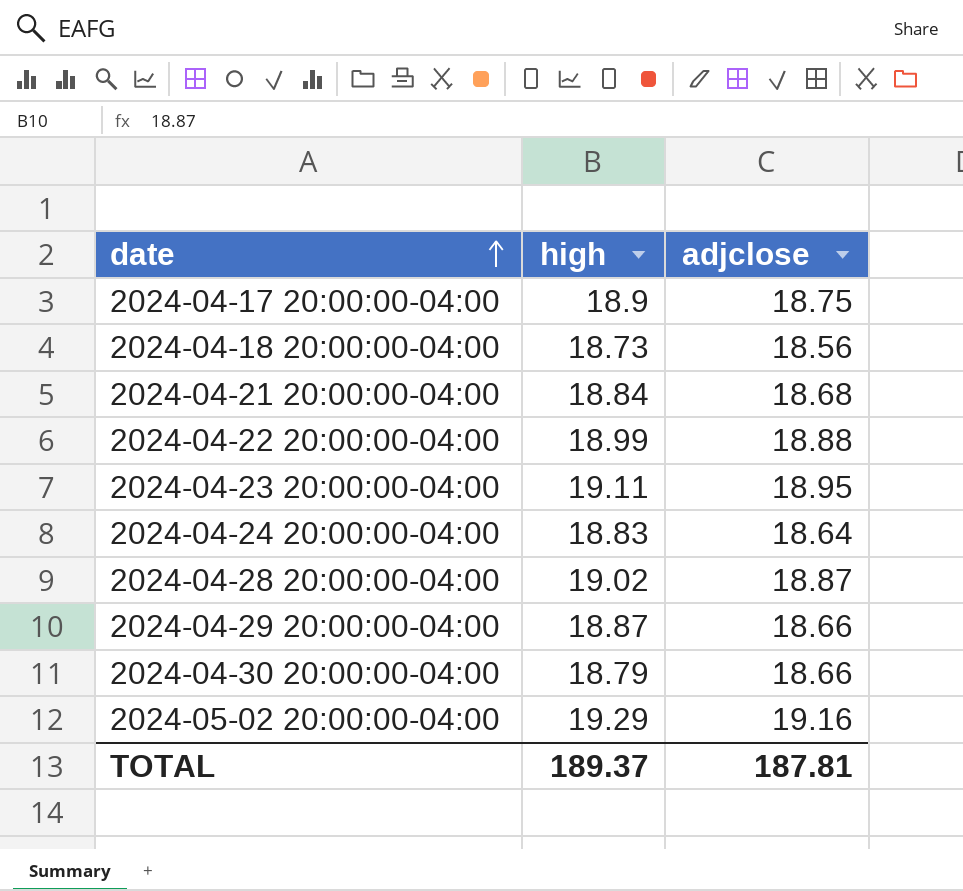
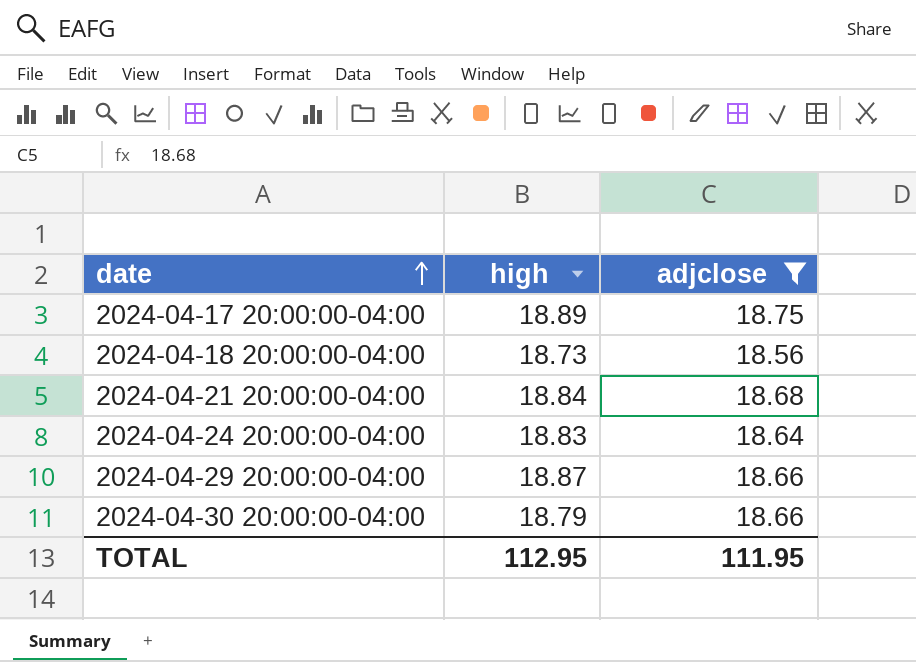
filter: none -> adjclose <= 18.75
2024-04-17 20:00:00-04:00 | high: 18.9 -> 18.89
TOTAL | high: 189.37 -> 112.95
TOTAL | adjclose: 187.81 -> 111.95

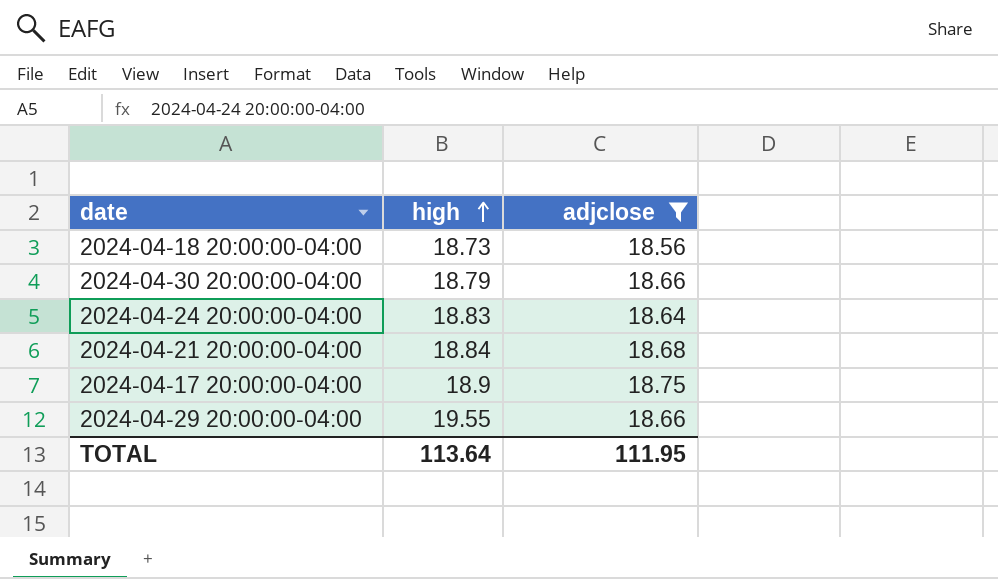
row order: date ascending -> high ascending
2024-04-17 20:00:00-04:00 | high: 18.89 -> 18.9
2024-04-29 20:00:00-04:00 | high: 18.87 -> 19.55
TOTAL | high: 112.95 -> 113.64

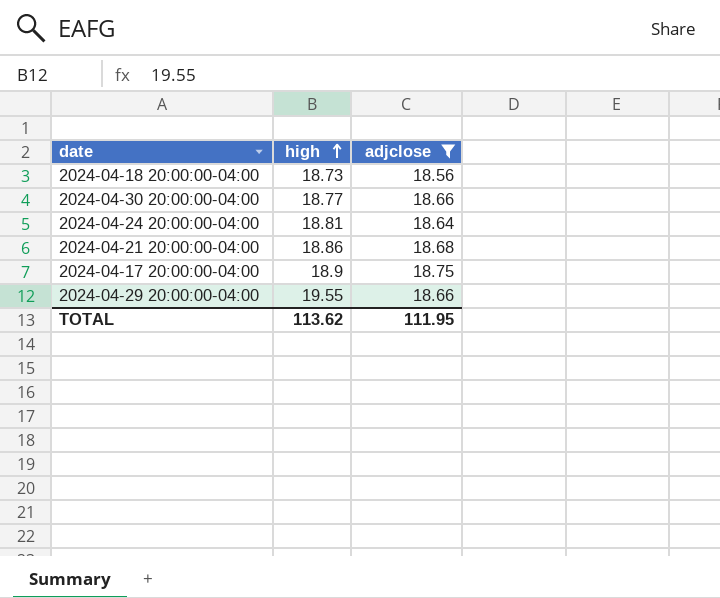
2024-04-30 20:00:00-04:00 | high: 18.79 -> 18.77
2024-04-24 20:00:00-04:00 | high: 18.83 -> 18.81
2024-04-21 20:00:00-04:00 | high: 18.84 -> 18.86
TOTAL | high: 113.64 -> 113.62

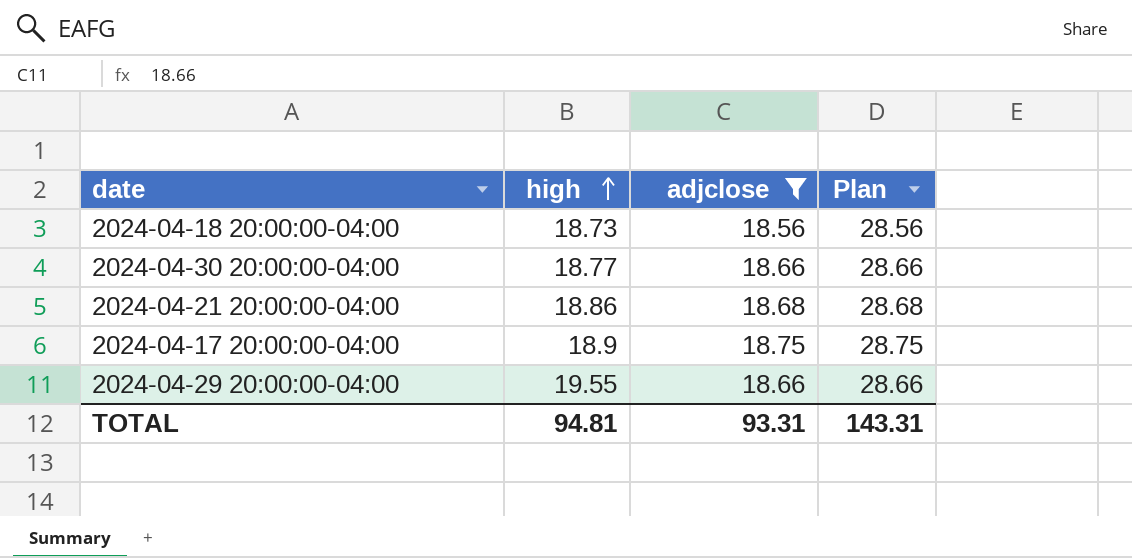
column Plan | formula: none -> [adjclose] + 10
row 2024-04-24 20:00:00-04:00: 18.81 | 18.64 -> none
TOTAL | high: 113.62 -> 94.81
TOTAL | adjclose: 111.95 -> 93.31

